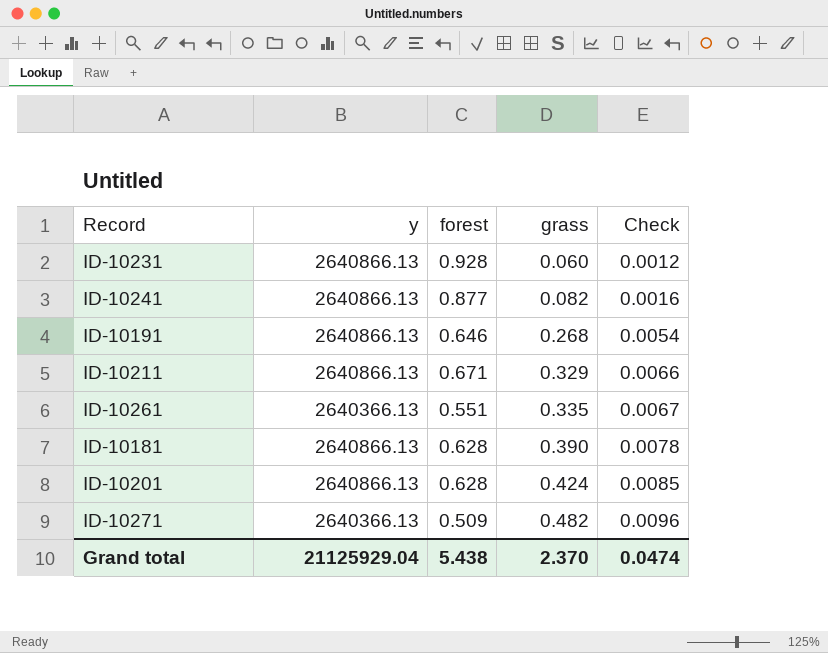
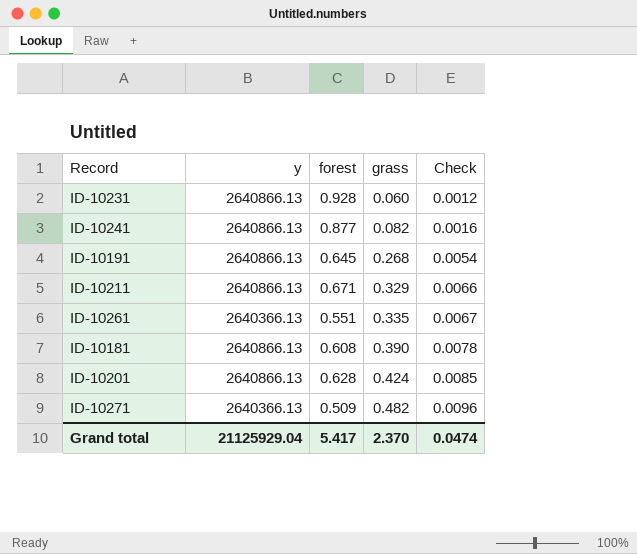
ID-10191 | forest: 0.646 -> 0.645
ID-10181 | forest: 0.628 -> 0.608
Grand total | forest: 5.438 -> 5.417

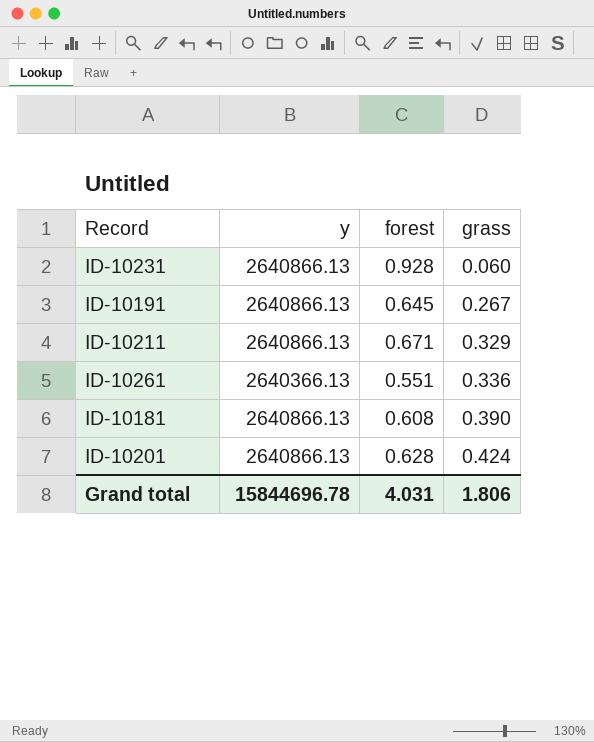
column Check | formula: [grass] * 0.02 -> none
row ID-10241: 2640866.13 | 0.877 | 0.082 | 0.0016 -> none
row ID-10271: 2640366.13 | 0.509 | 0.482 | 0.0096 -> none
ID-10191 | grass: 0.268 -> 0.267
ID-10261 | grass: 0.335 -> 0.336
Grand total | y: 21125929.04 -> 15844696.78
Grand total | forest: 5.417 -> 4.031
Grand total | grass: 2.370 -> 1.806

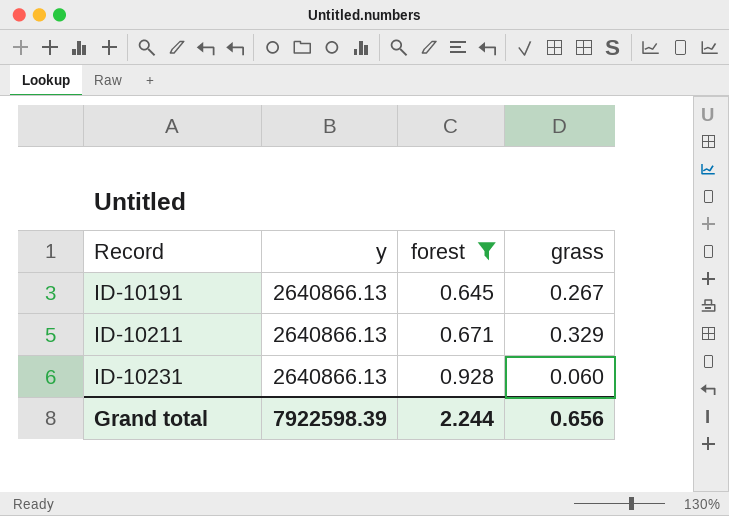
filter: none -> forest >= 0.645
row order: grass ascending -> Record ascending
Grand total | y: 15844696.78 -> 7922598.39
Grand total | forest: 4.031 -> 2.244
Grand total | grass: 1.806 -> 0.656

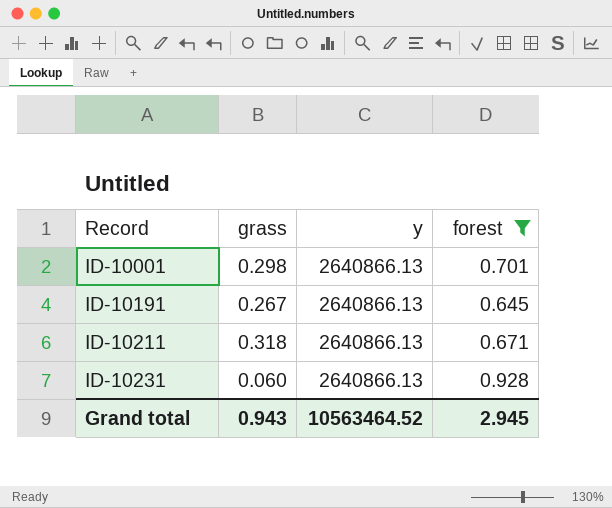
column grass | position: 4 -> 2
row ID-10001: none -> 0.298 | 2640866.13 | 0.701
ID-10211 | grass: 0.329 -> 0.318
Grand total | grass: 0.656 -> 0.943
Grand total | y: 7922598.39 -> 10563464.52
Grand total | forest: 2.244 -> 2.945

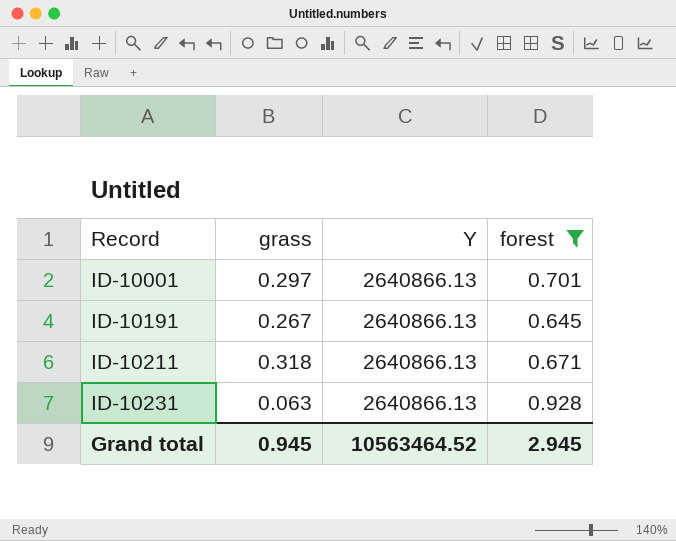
column name: y -> Y
ID-10001 | grass: 0.298 -> 0.297
ID-10231 | grass: 0.060 -> 0.063
Grand total | grass: 0.943 -> 0.945

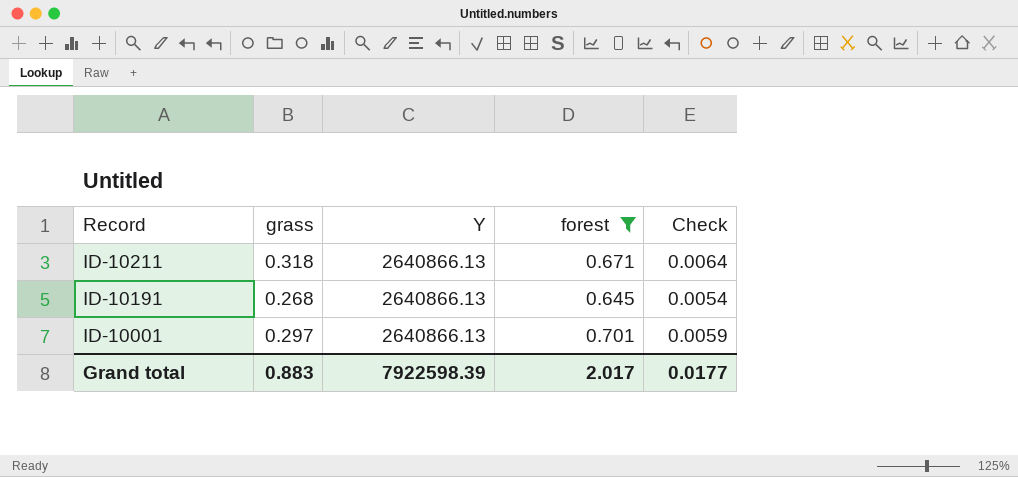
row order: Record ascending -> Record descending
column Check | formula: none -> [grass] * 0.02
row ID-10231: 0.063 | 2640866.13 | 0.928 -> none
ID-10191 | grass: 0.267 -> 0.268
Grand total | grass: 0.945 -> 0.883
Grand total | Y: 10563464.52 -> 7922598.39
Grand total | forest: 2.945 -> 2.017

